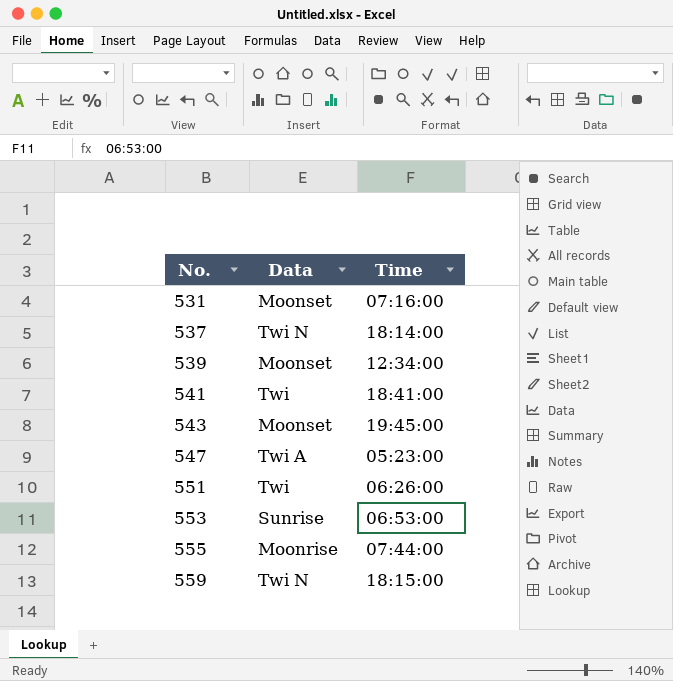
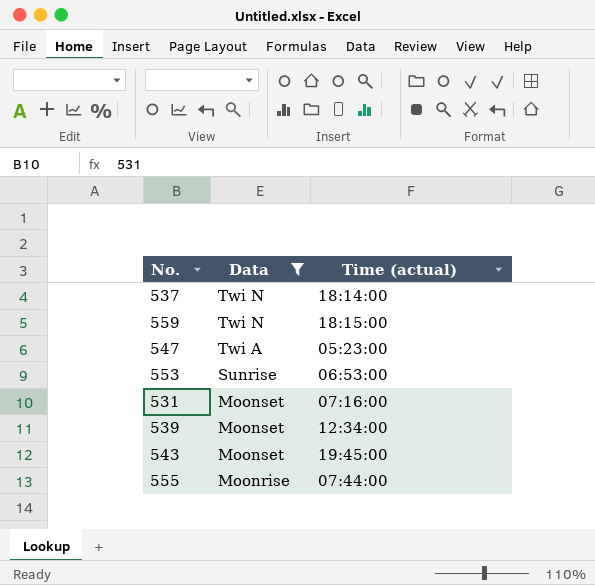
filter: none -> Data != Twi
row order: No. ascending -> Data descending
column name: Time -> Time (actual)

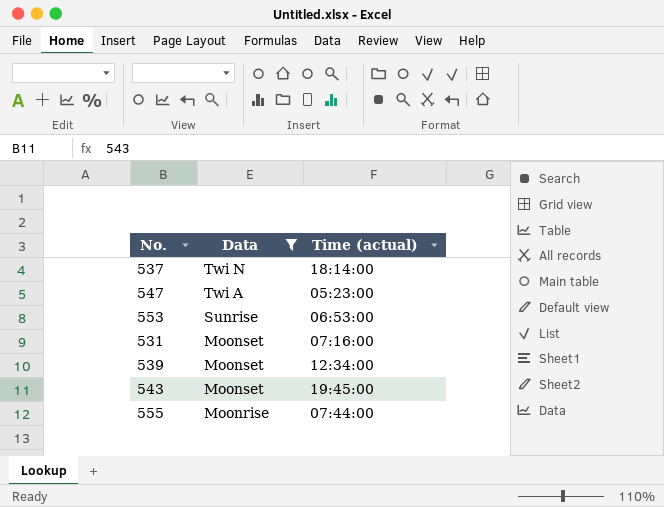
row 559: Twi N | 18:15:00 -> none

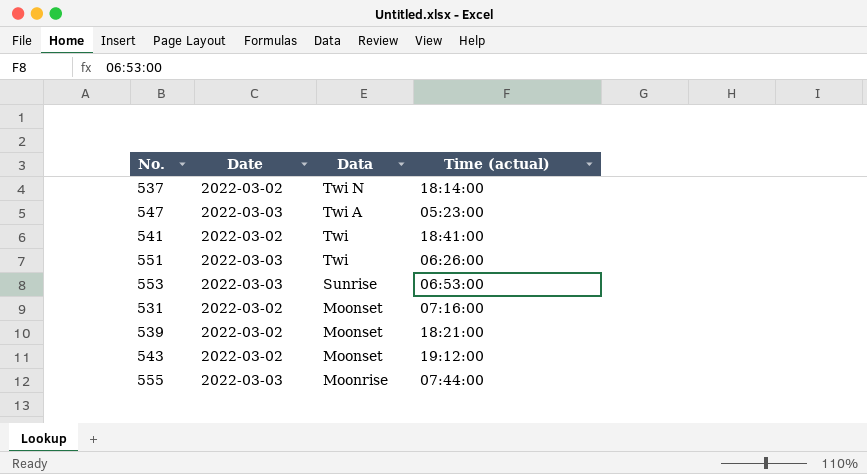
filter: Data != Twi -> none
column Date | position: none -> 2
539 | Time (actual): 12:34:00 -> 18:21:00
543 | Time (actual): 19:45:00 -> 19:12:00

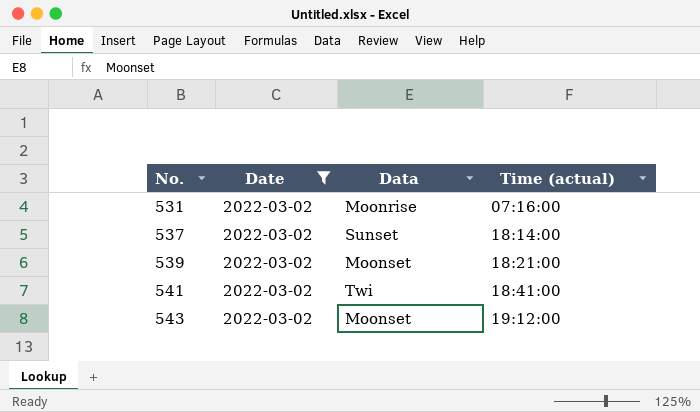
filter: none -> Date = 2022-03-02
row order: Data descending -> No. ascending
531 | Data: Moonset -> Moonrise
537 | Data: Twi N -> Sunset

